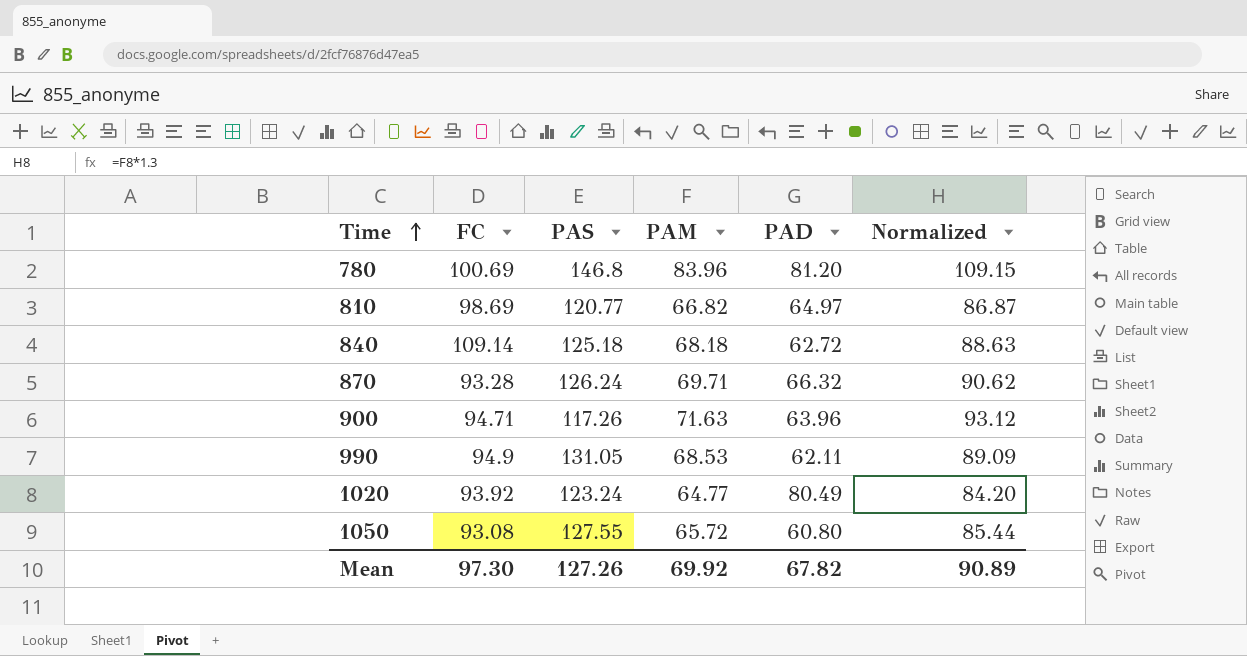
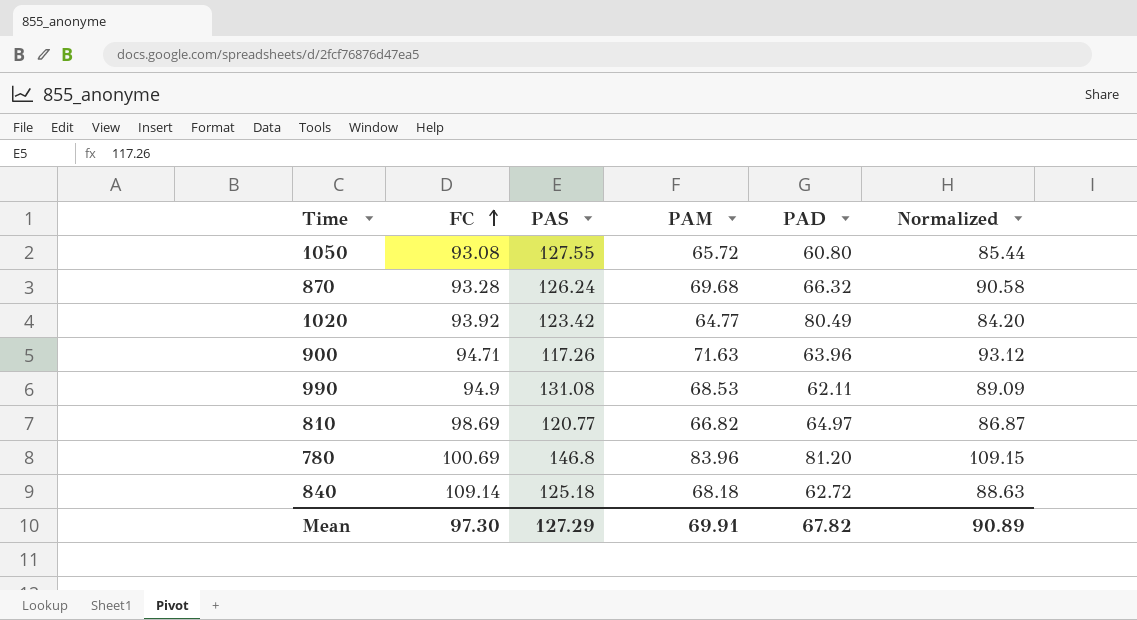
row order: Time ascending -> FC ascending
870 | PAM: 69.71 -> 69.68
870 | Normalized: 90.62 -> 90.58
1020 | PAS: 123.24 -> 123.42
990 | PAS: 131.05 -> 131.08
Mean | PAS: 127.26 -> 127.29
Mean | PAM: 69.92 -> 69.91

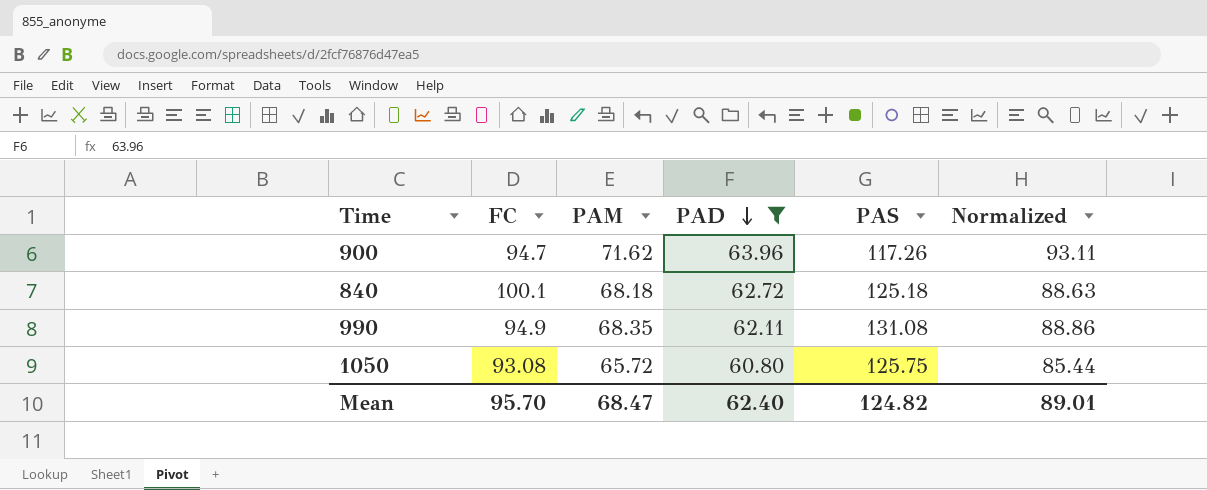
filter: none -> PAD <= 63.96
row order: FC ascending -> PAD descending
column PAS | position: 3 -> 5
900 | FC: 94.71 -> 94.7
900 | PAM: 71.63 -> 71.62
900 | Normalized: 93.12 -> 93.11
840 | FC: 109.14 -> 100.1
990 | PAM: 68.53 -> 68.35
990 | Normalized: 89.09 -> 88.86
1050 | PAS: 127.55 -> 125.75
Mean | FC: 97.30 -> 95.70
Mean | PAM: 69.91 -> 68.47
Mean | PAD: 67.82 -> 62.40
Mean | PAS: 127.29 -> 124.82
Mean | Normalized: 90.89 -> 89.01

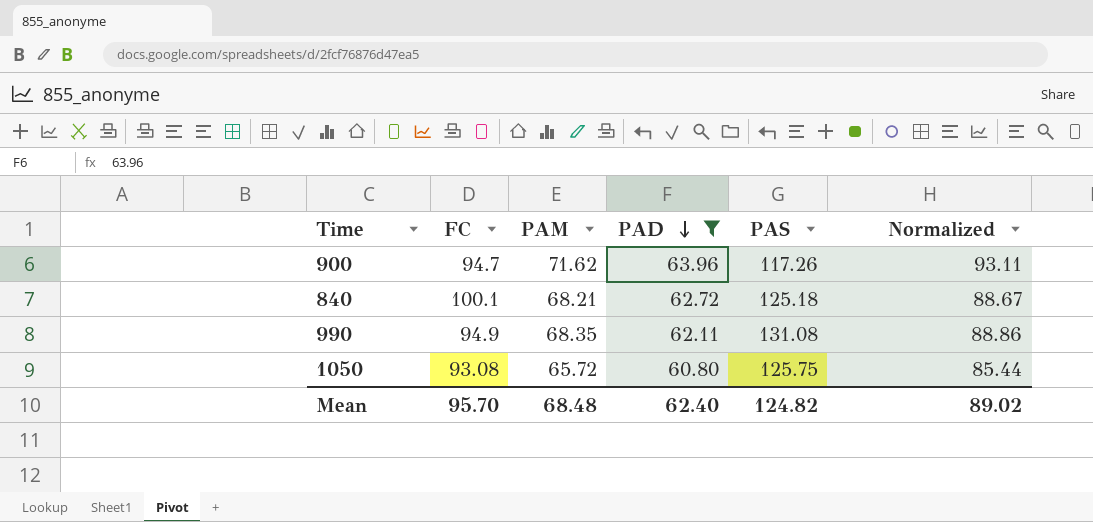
840 | PAM: 68.18 -> 68.21
840 | Normalized: 88.63 -> 88.67
Mean | PAM: 68.47 -> 68.48
Mean | Normalized: 89.01 -> 89.02

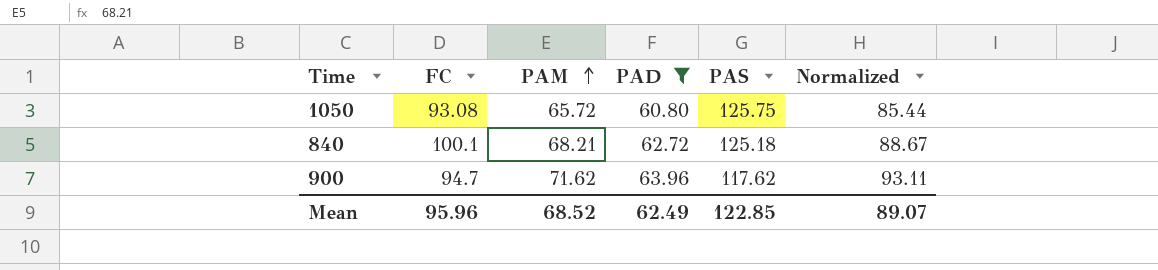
row order: PAD descending -> PAM ascending
row 990: 94.9 | 68.35 | 62.11 | 131.08 | 88.86 -> none
900 | PAS: 117.26 -> 117.62
Mean | FC: 95.70 -> 95.96
Mean | PAM: 68.48 -> 68.52
Mean | PAD: 62.40 -> 62.49
Mean | PAS: 124.82 -> 122.85
Mean | Normalized: 89.02 -> 89.07

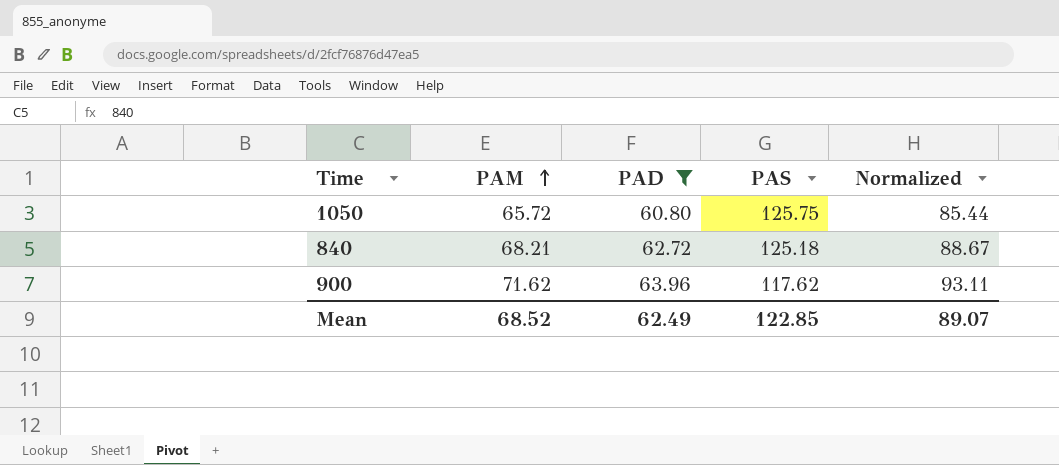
column FC | position: 2 -> none

